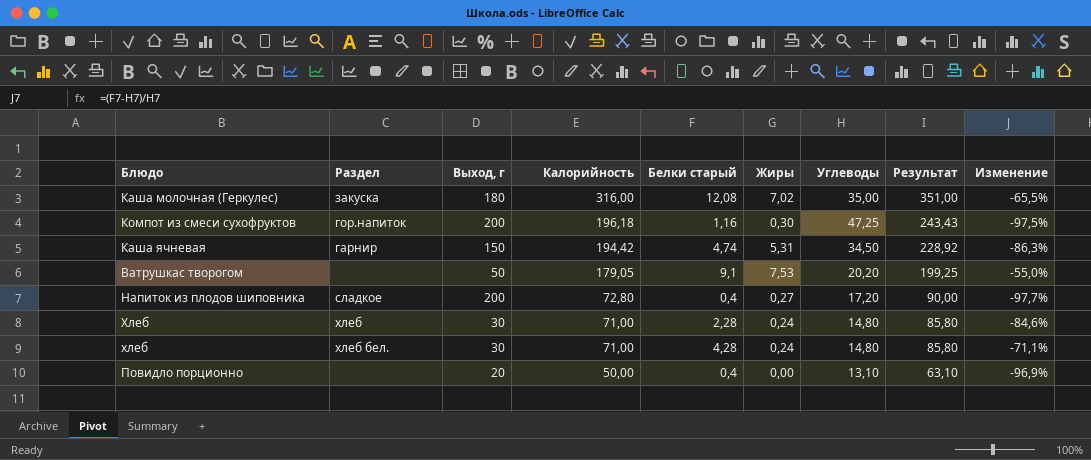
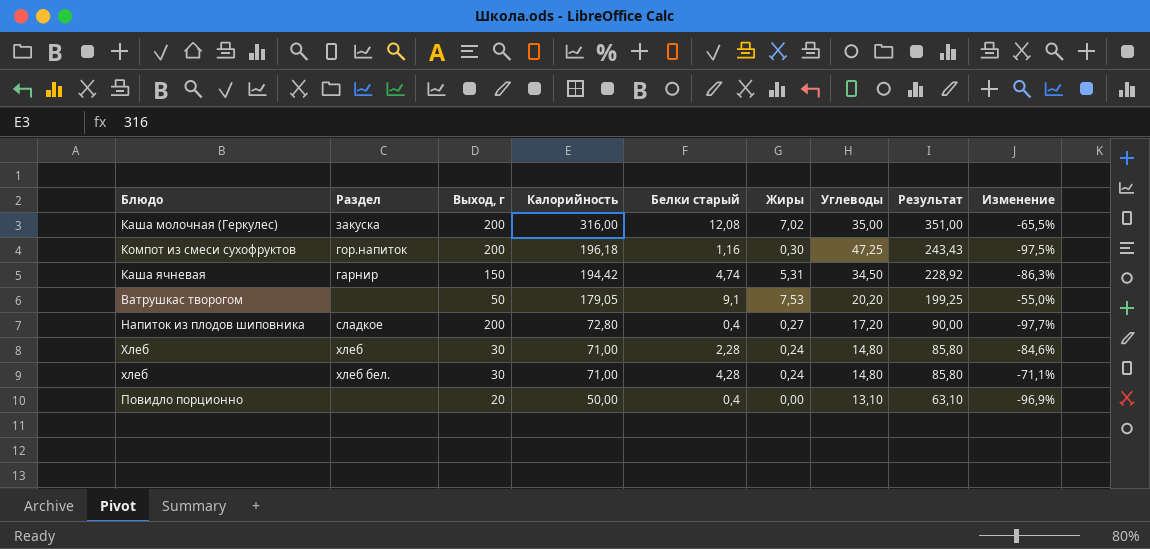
Каша молочная (Геркулес) | Выход, г: 180 -> 200

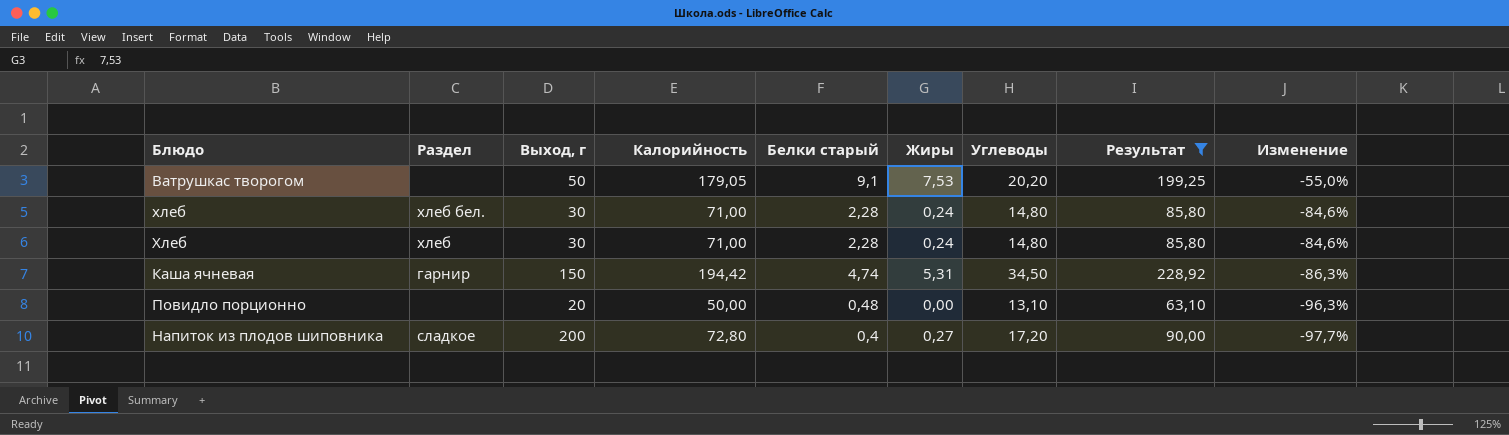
filter: none -> Результат <= 228,92
row order: Калорийность descending -> Изменение descending
хлеб | Белки старый: 4,28 -> 2,28
хлеб | Изменение: -71,1% -> -84,6%
Повидло порционно | Белки старый: 0,4 -> 0,48
Повидло порционно | Изменение: -96,9% -> -96,3%

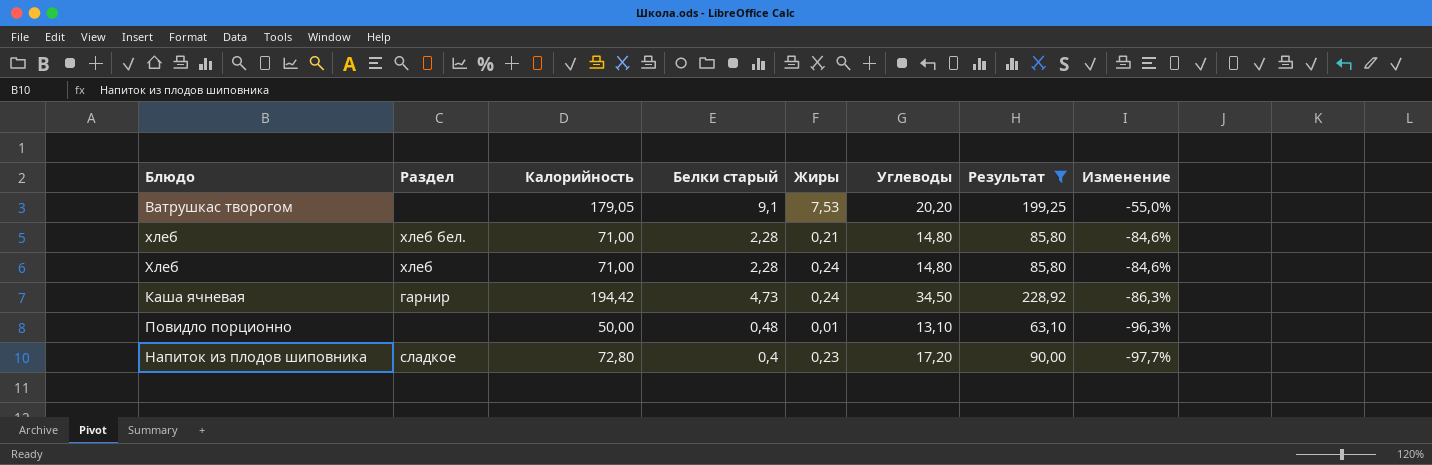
column Выход, г | position: 3 -> none
хлеб | Жиры: 0,24 -> 0,21
Каша ячневая | Белки старый: 4,74 -> 4,73
Каша ячневая | Жиры: 5,31 -> 0,24
Повидло порционно | Жиры: 0,00 -> 0,01
Напиток из плодов шиповника | Жиры: 0,27 -> 0,23

